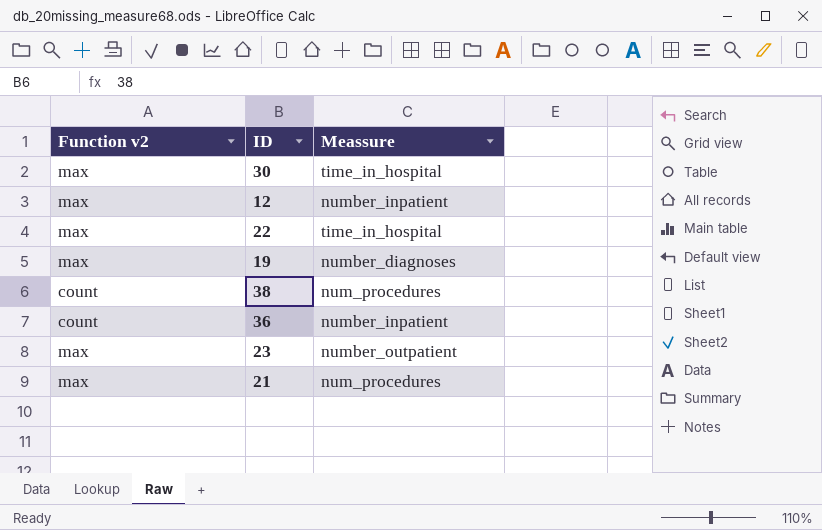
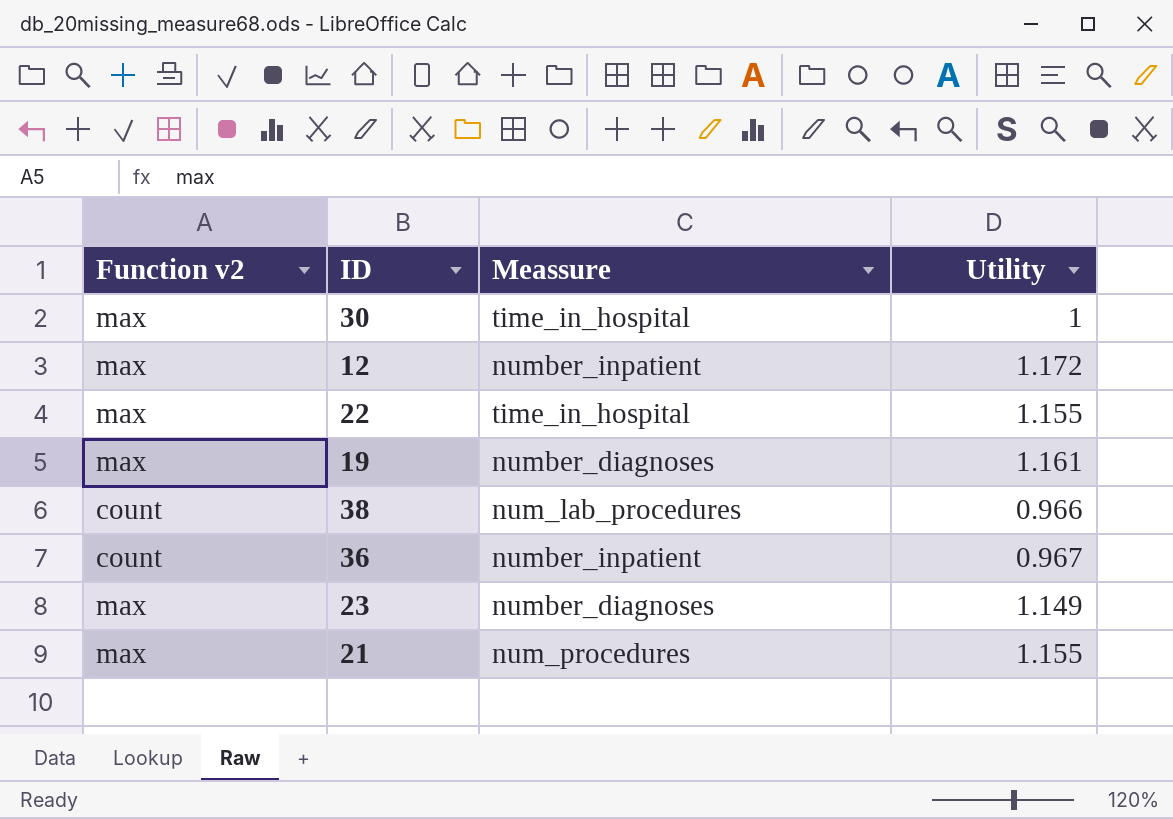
column Utility | position: none -> 4
38 | Meassure: num_procedures -> num_lab_procedures
23 | Meassure: number_outpatient -> number_diagnoses

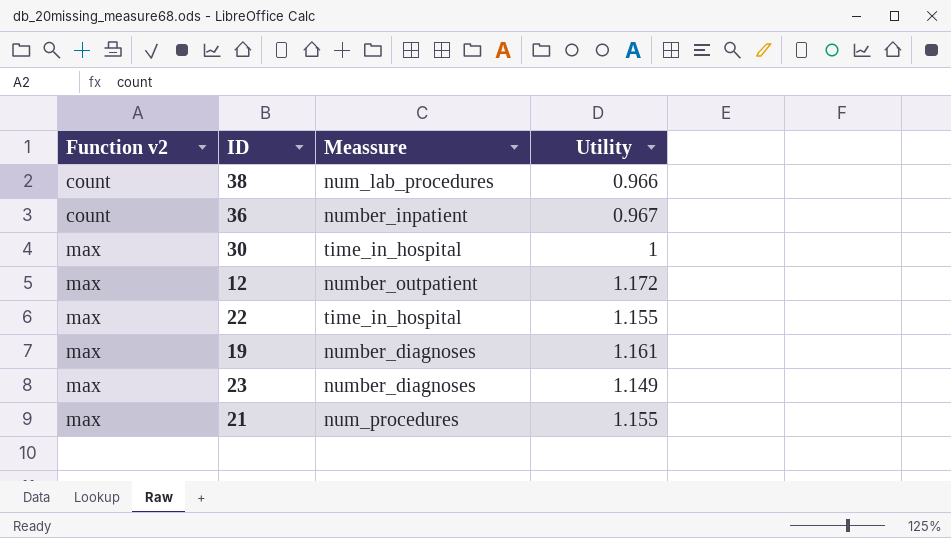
row order: none -> Function v2 ascending
12 | Meassure: number_inpatient -> number_outpatient

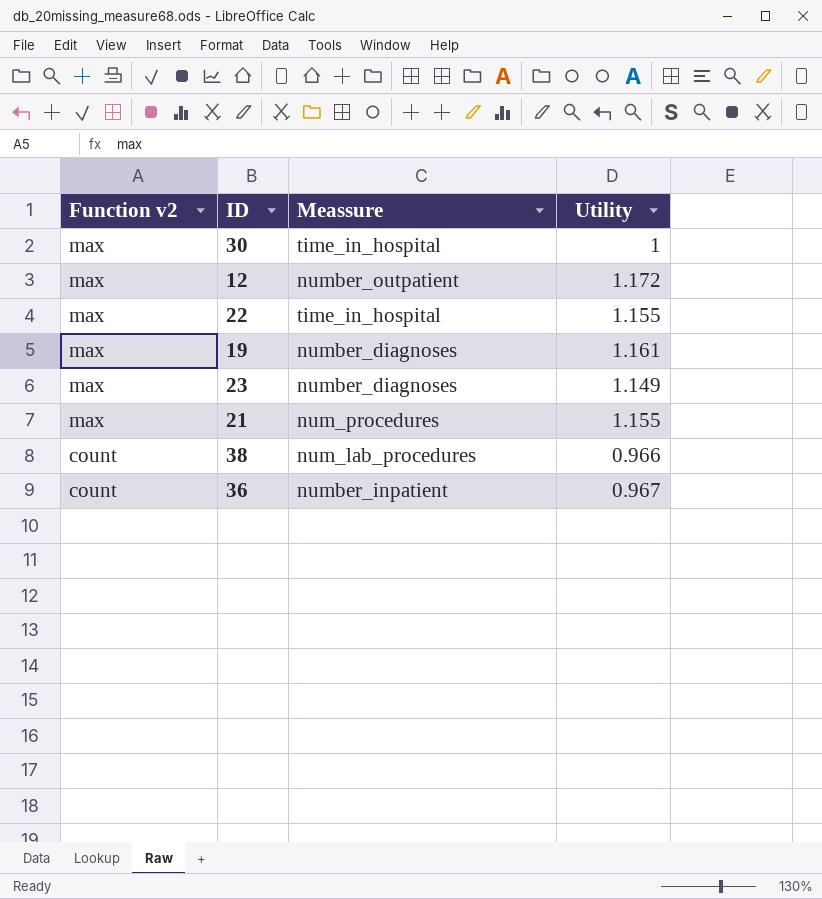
row order: Function v2 ascending -> Function v2 descending

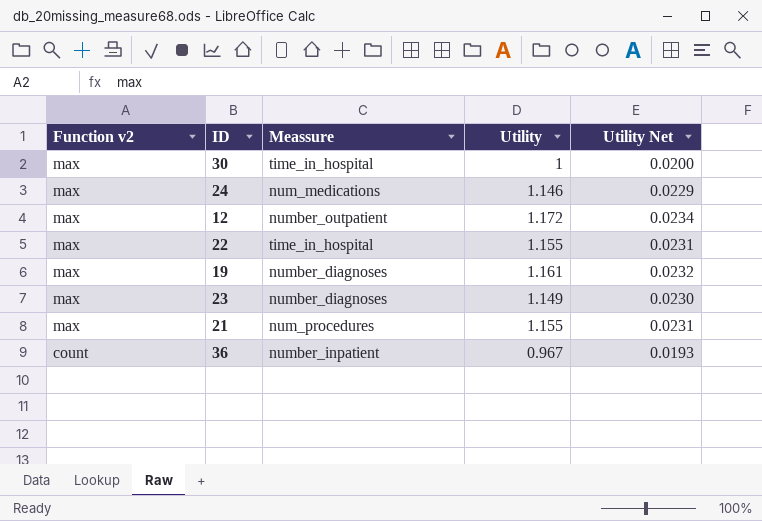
column Utility Net | formula: none -> [Utility] * 0.02
row 38: count | num_lab_procedures | 0.966 -> none
row 24: none -> max | num_medications | 1.146 | 0.0229

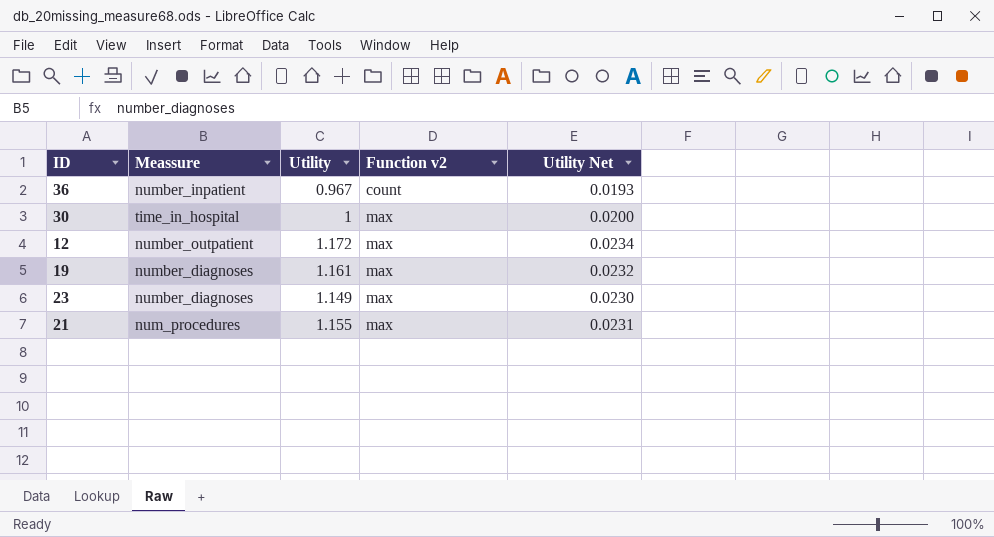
row order: Function v2 descending -> Function v2 ascending
column Function v2 | position: 1 -> 4
row 24: max | num_medications | 1.146 | 0.0229 -> none
row 22: max | time_in_hospital | 1.155 | 0.0231 -> none

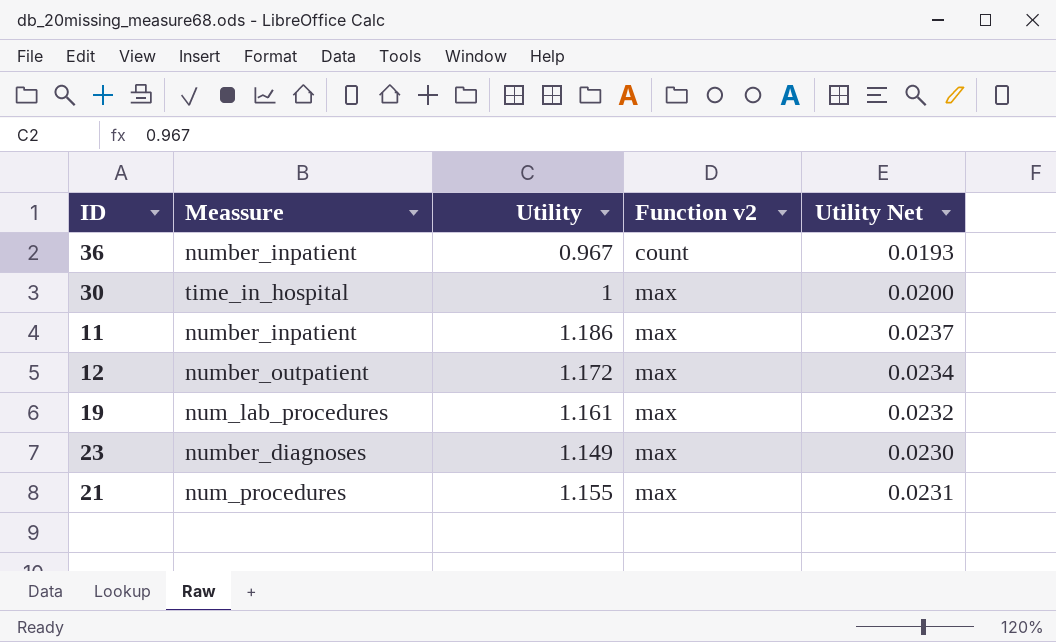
row 11: none -> number_inpatient | 1.186 | max | 0.0237
19 | Meassure: number_diagnoses -> num_lab_procedures

